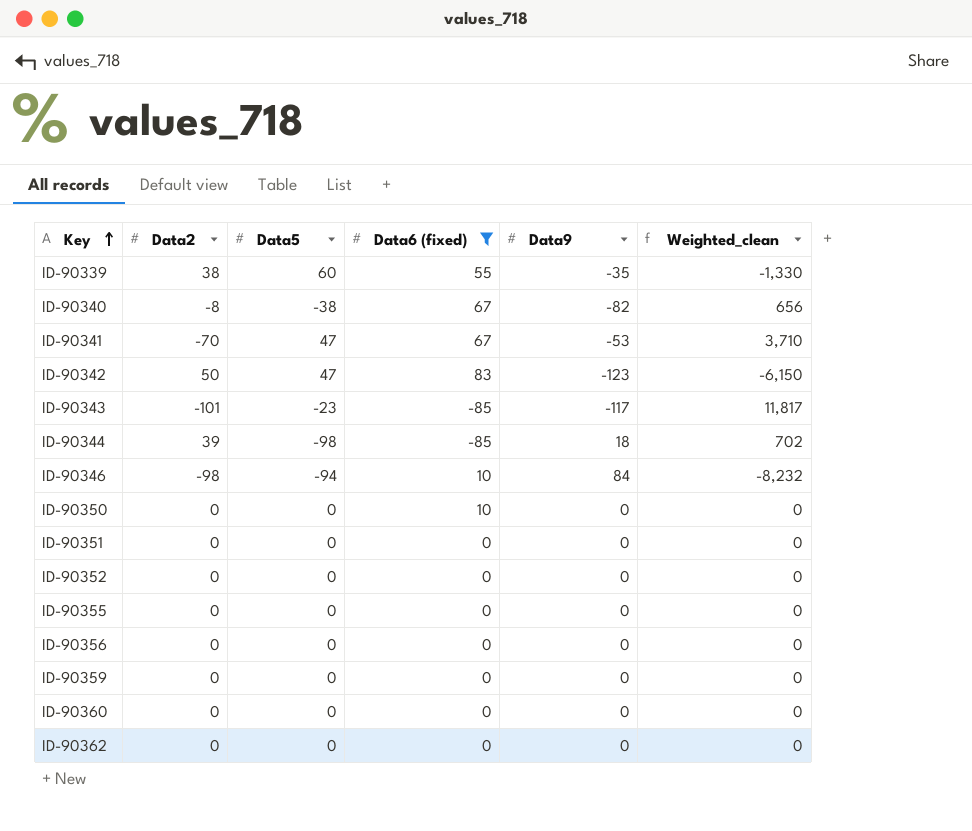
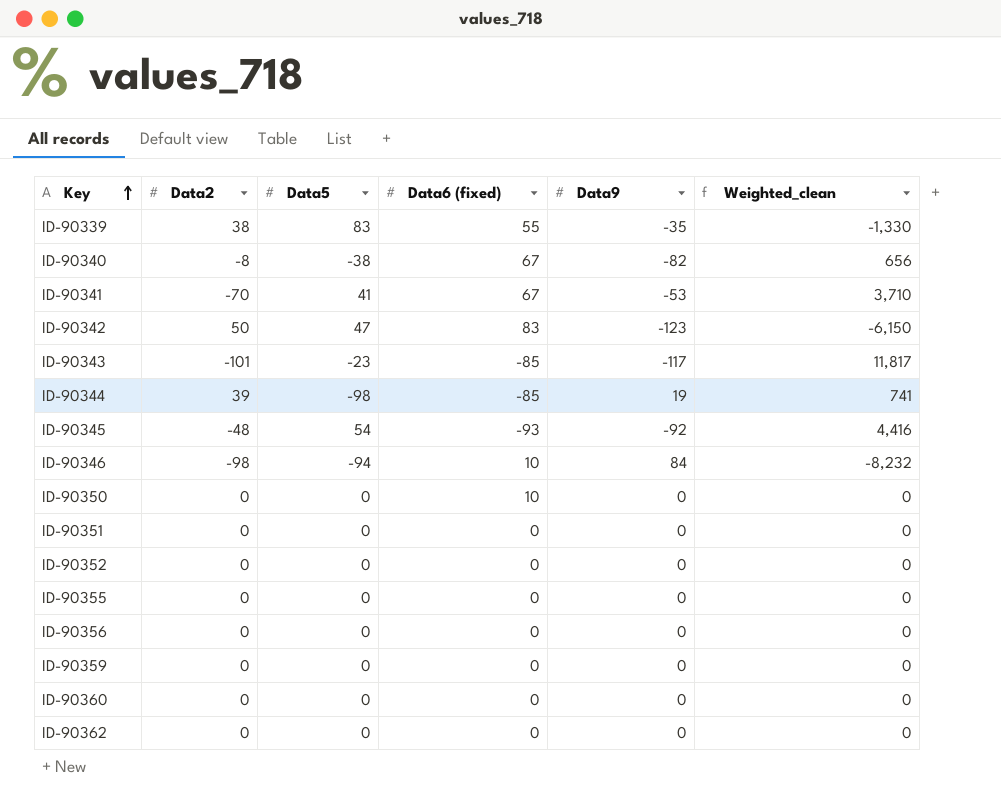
filter: Data6 (fixed) != -93 -> none
ID-90339 | Data5: 60 -> 83
ID-90341 | Data5: 47 -> 41
ID-90344 | Data9: 18 -> 19
ID-90344 | Weighted_clean: 702 -> 741

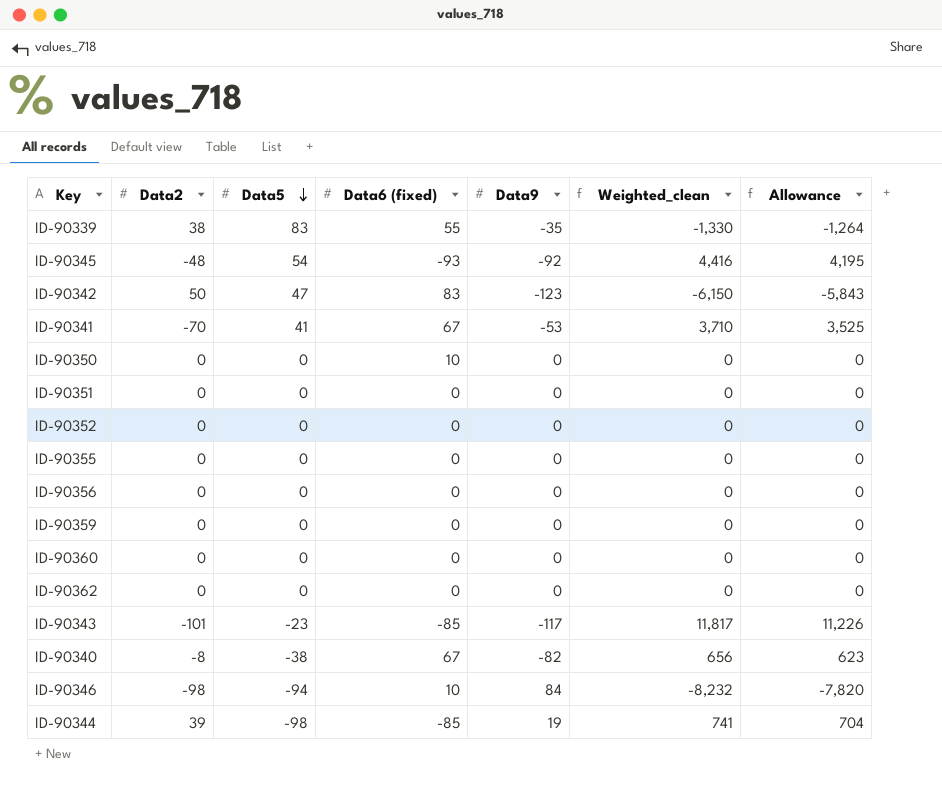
row order: Key ascending -> Data5 descending
column Allowance | formula: none -> [Weighted_clean] * 0.95

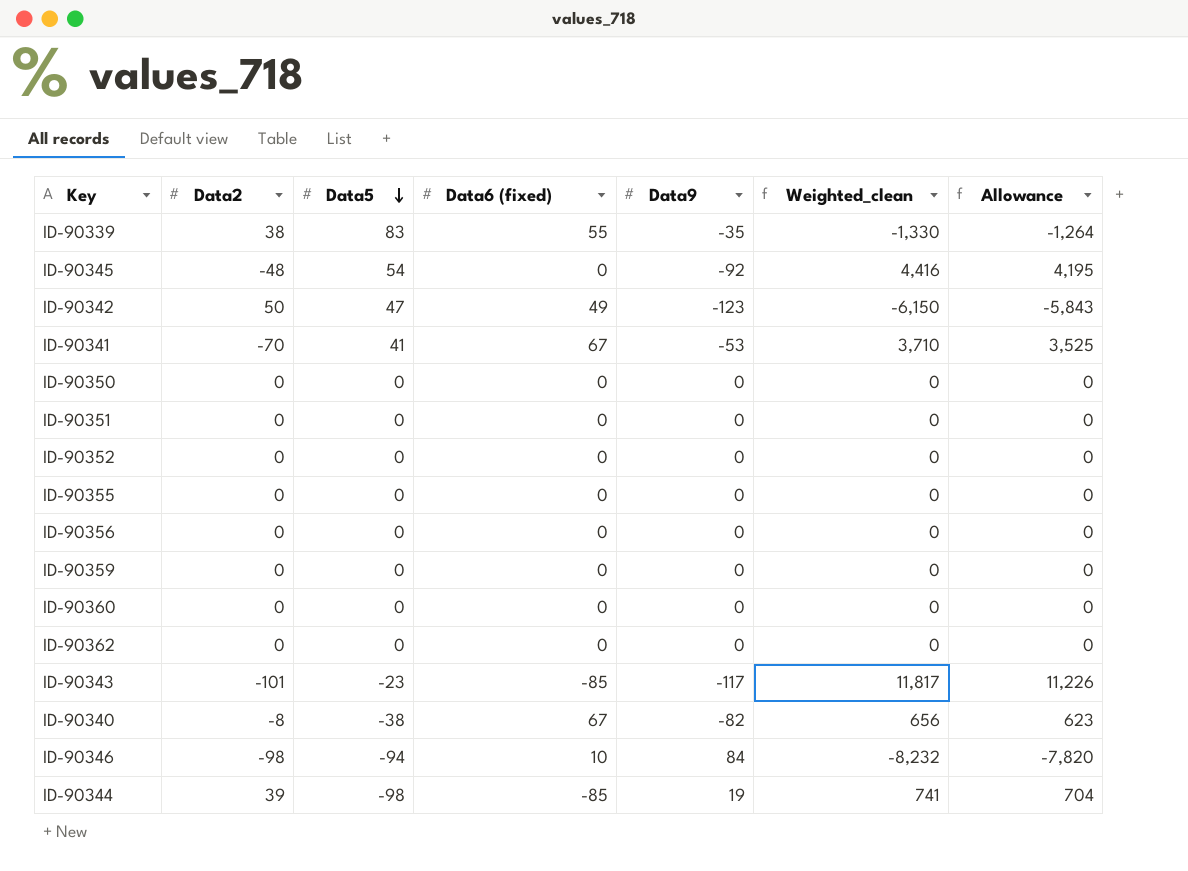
ID-90345 | Data6 (fixed): -93 -> 0
ID-90342 | Data6 (fixed): 83 -> 49
ID-90350 | Data6 (fixed): 10 -> 0

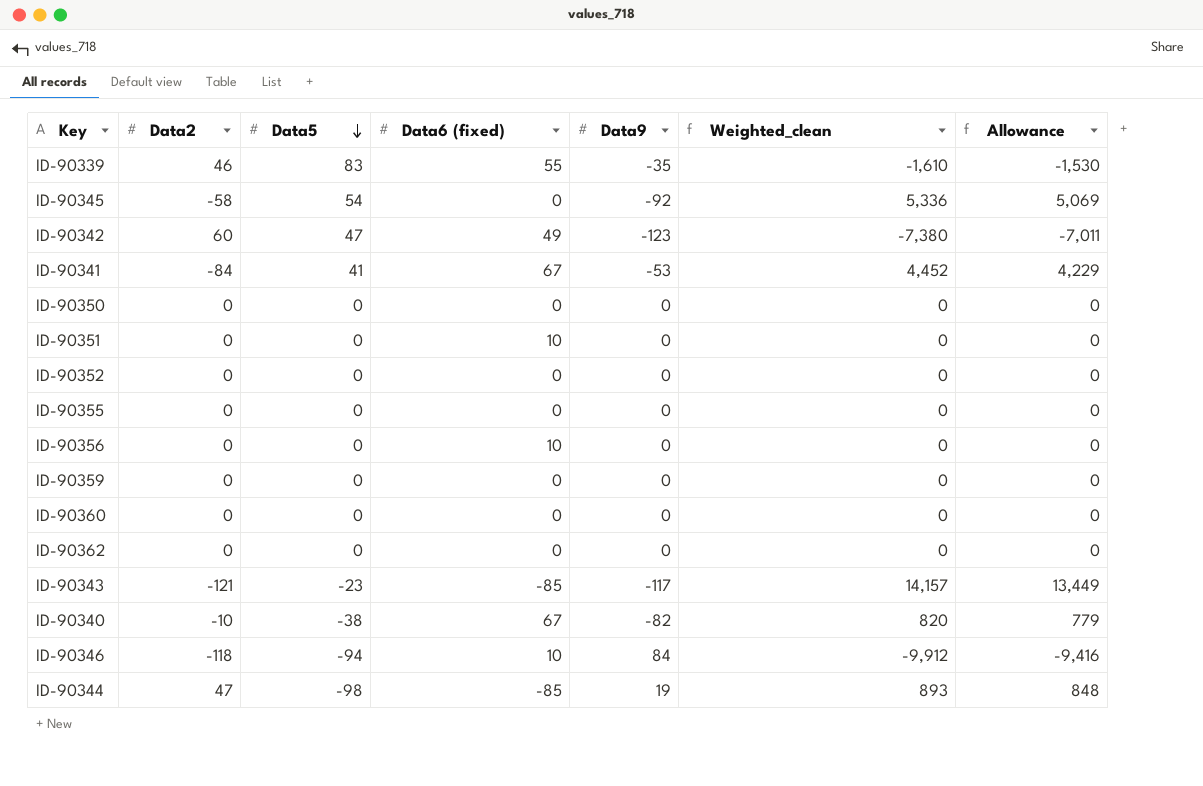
ID-90339 | Data2: 38 -> 46
ID-90339 | Weighted_clean: -1,330 -> -1,610
ID-90339 | Allowance: -1,264 -> -1,530
ID-90345 | Data2: -48 -> -58
ID-90345 | Weighted_clean: 4,416 -> 5,336
ID-90345 | Allowance: 4,195 -> 5,069
ID-90342 | Data2: 50 -> 60
ID-90342 | Weighted_clean: -6,150 -> -7,380
ID-90342 | Allowance: -5,843 -> -7,011
ID-90341 | Data2: -70 -> -84
ID-90341 | Weighted_clean: 3,710 -> 4,452
ID-90341 | Allowance: 3,525 -> 4,229
ID-90351 | Data6 (fixed): 0 -> 10
ID-90356 | Data6 (fixed): 0 -> 10
ID-90343 | Data2: -101 -> -121
ID-90343 | Weighted_clean: 11,817 -> 14,157
ID-90343 | Allowance: 11,226 -> 13,449
ID-90340 | Data2: -8 -> -10
ID-90340 | Weighted_clean: 656 -> 820
ID-90340 | Allowance: 623 -> 779
ID-90346 | Data2: -98 -> -118
ID-90346 | Weighted_clean: -8,232 -> -9,912
ID-90346 | Allowance: -7,820 -> -9,416
ID-90344 | Data2: 39 -> 47
ID-90344 | Weighted_clean: 741 -> 893
ID-90344 | Allowance: 704 -> 848

